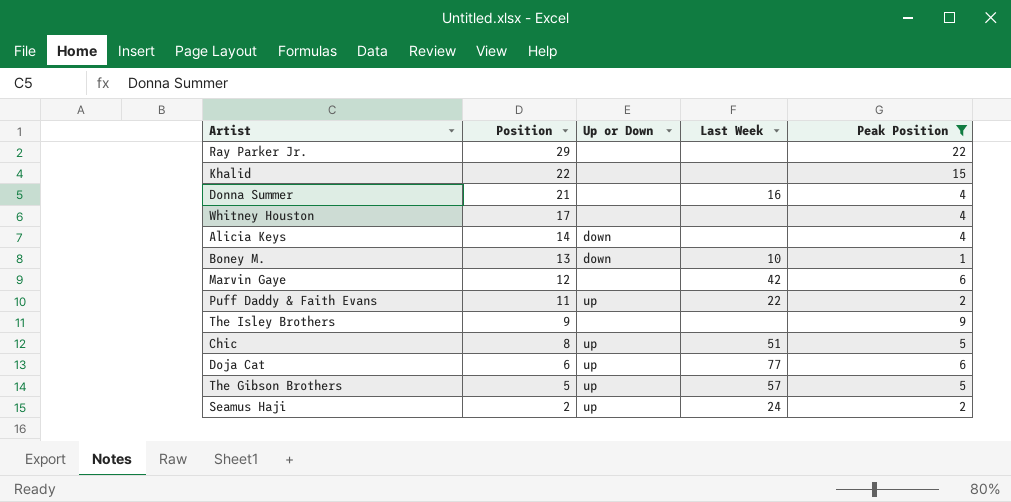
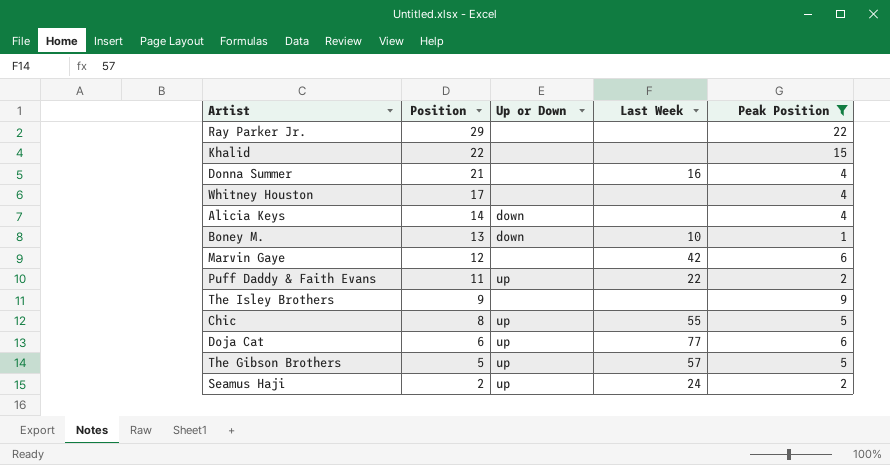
Chic | Last Week: 51 -> 55

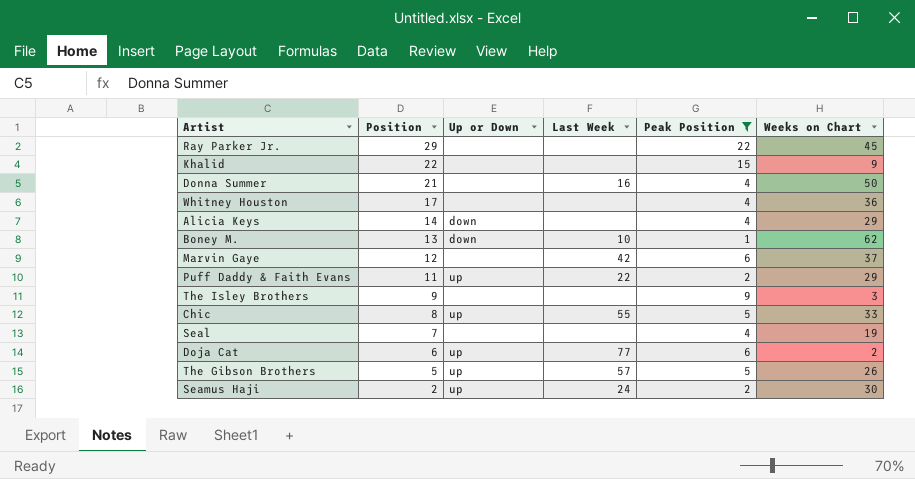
column Weeks on Chart | position: none -> 6
row Seal: none -> 7 | none | none | 4 | 19

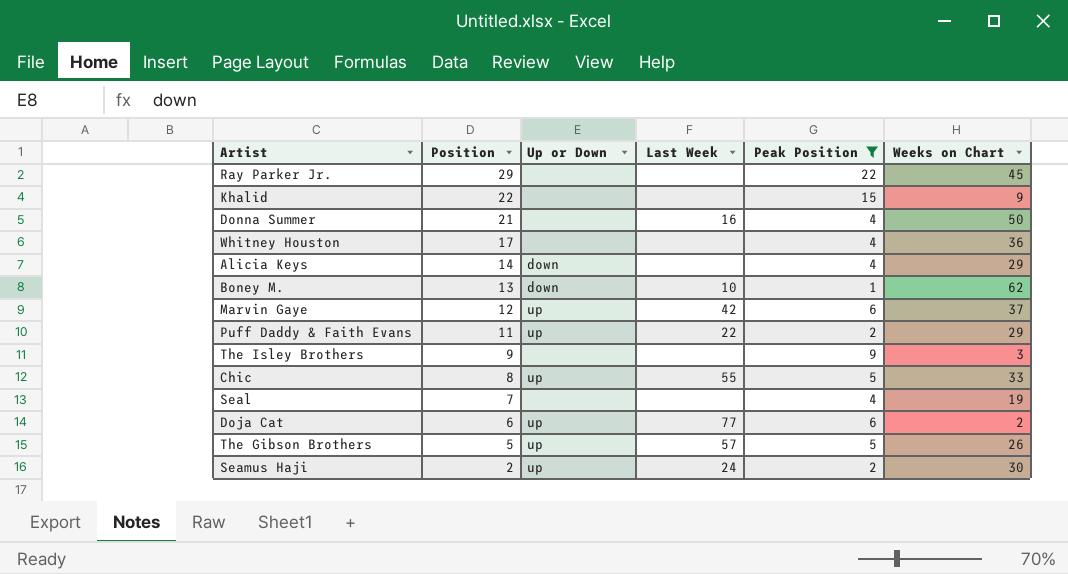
Marvin Gaye | Up or Down: none -> up

